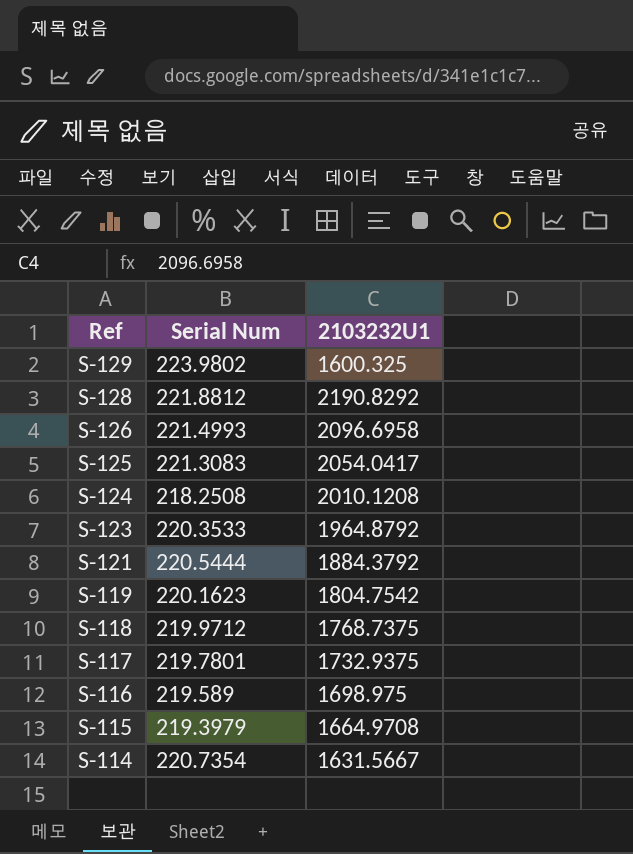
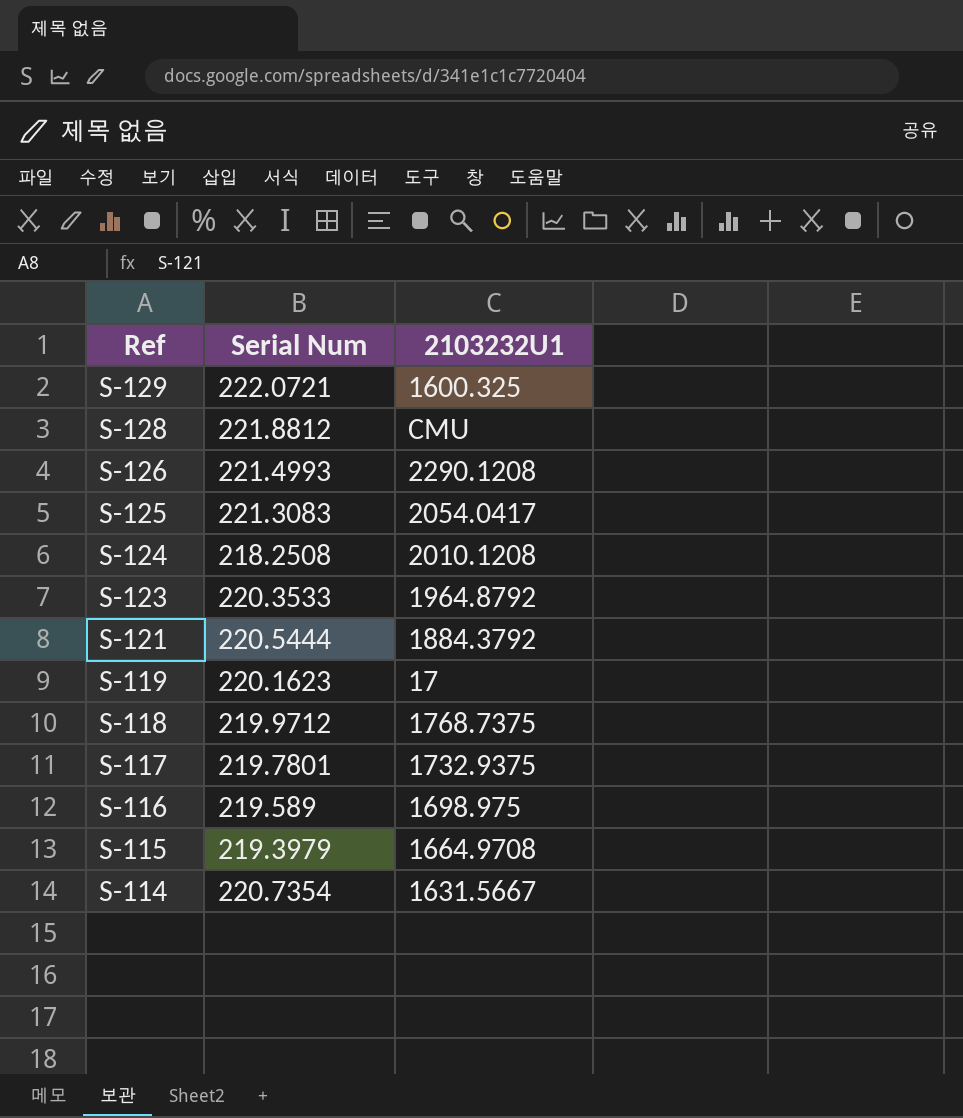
S-129 | Serial Num: 223.9802 -> 222.0721
S-128 | 2103232U1: 2190.8292 -> CMU
S-126 | 2103232U1: 2096.6958 -> 2290.1208
S-119 | 2103232U1: 1804.7542 -> 17

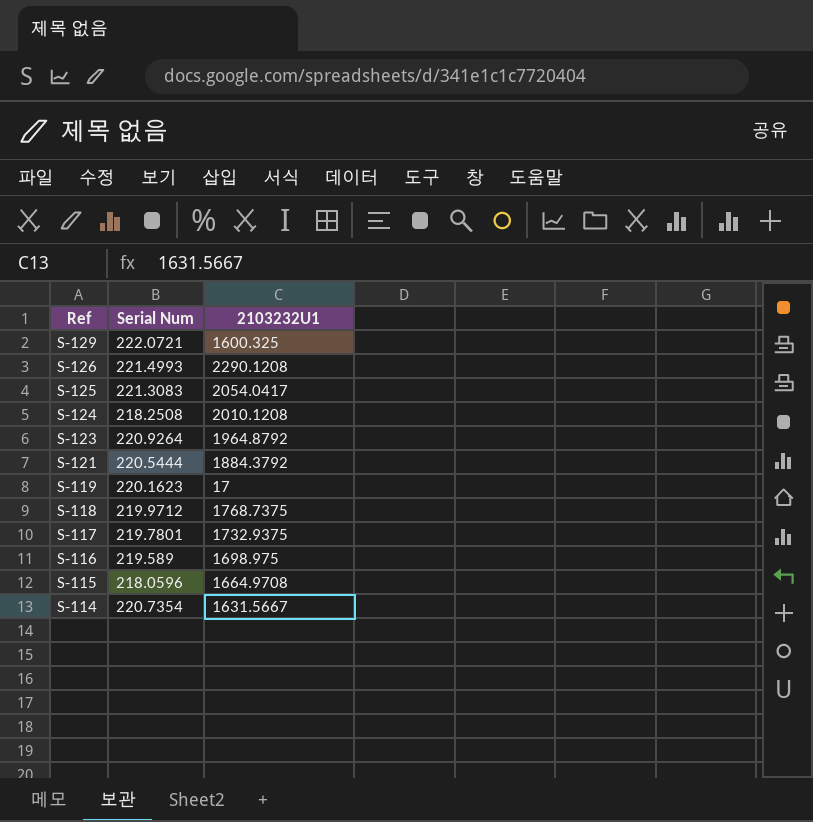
row S-128: 221.8812 | CMU -> none
S-123 | Serial Num: 220.3533 -> 220.9264
S-115 | Serial Num: 219.3979 -> 218.0596

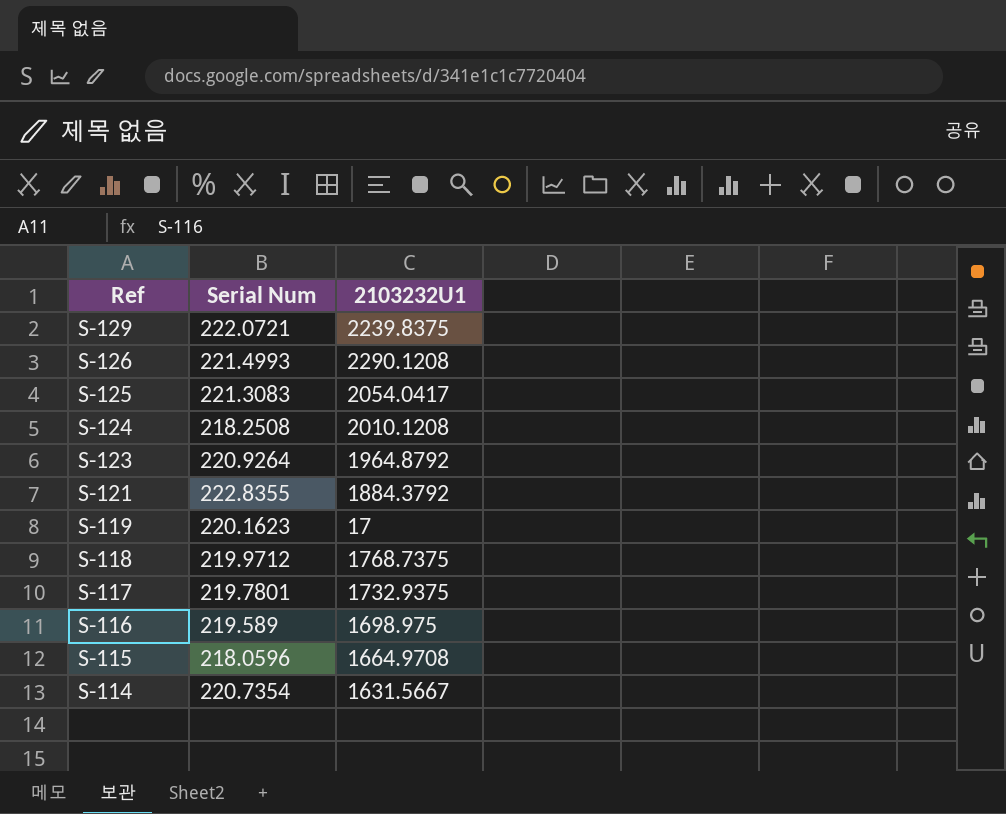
S-129 | 2103232U1: 1600.325 -> 2239.8375
S-121 | Serial Num: 220.5444 -> 222.8355

